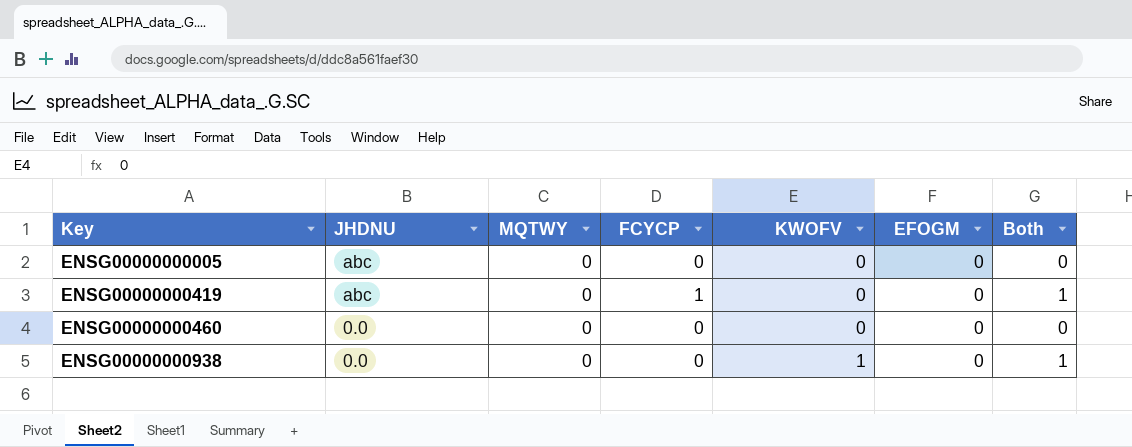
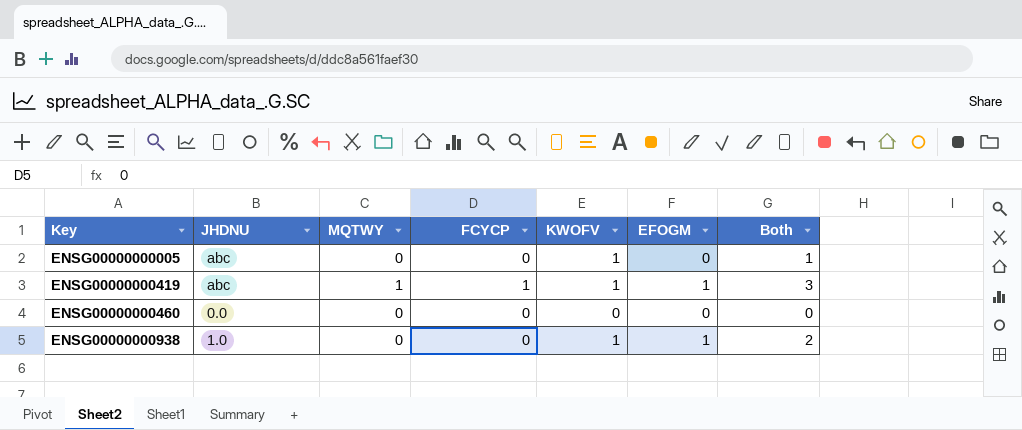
ENSG00000000005 | KWOFV: 0 -> 1
ENSG00000000005 | Both: 0 -> 1
ENSG00000000419 | MQTWY: 0 -> 1
ENSG00000000419 | KWOFV: 0 -> 1
ENSG00000000419 | EFOGM: 0 -> 1
ENSG00000000419 | Both: 1 -> 3
ENSG00000000938 | JHDNU: 0.0 -> 1.0
ENSG00000000938 | EFOGM: 0 -> 1
ENSG00000000938 | Both: 1 -> 2

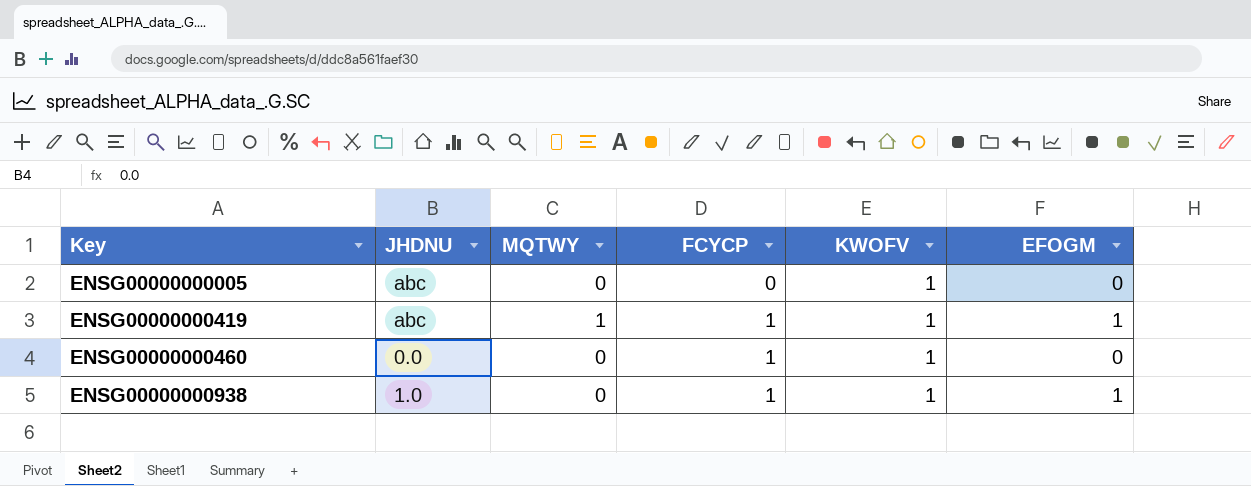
column Both | formula: [FCYCP] + [KWOFV] + [EFOGM] -> none
ENSG00000000460 | FCYCP: 0 -> 1
ENSG00000000460 | KWOFV: 0 -> 1
ENSG00000000938 | FCYCP: 0 -> 1

